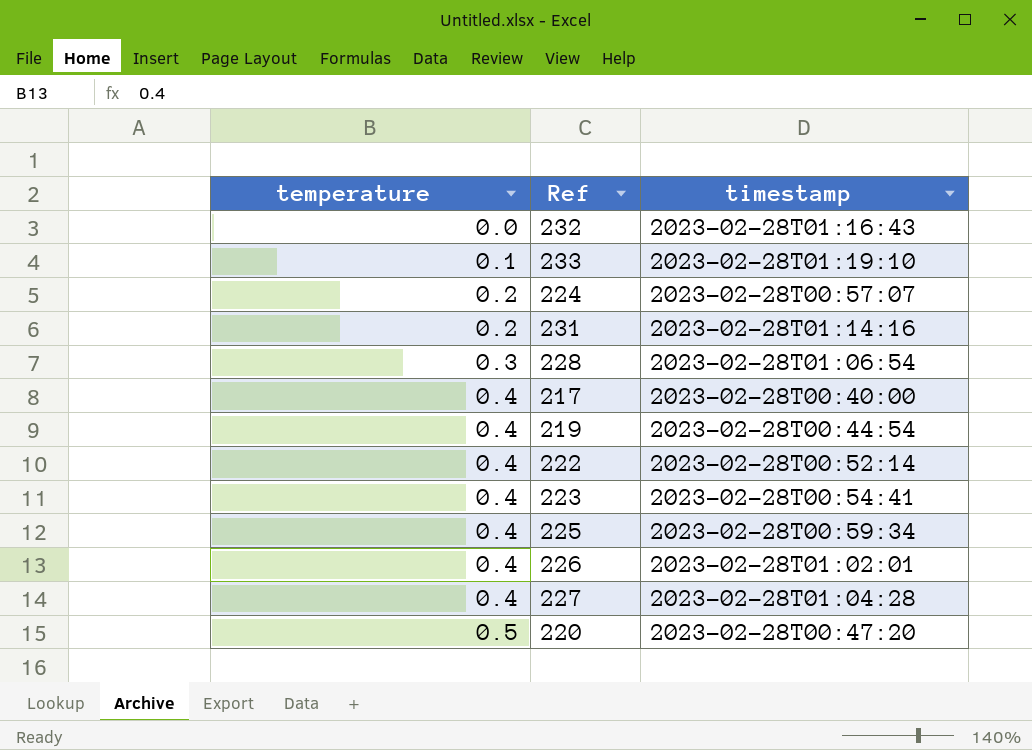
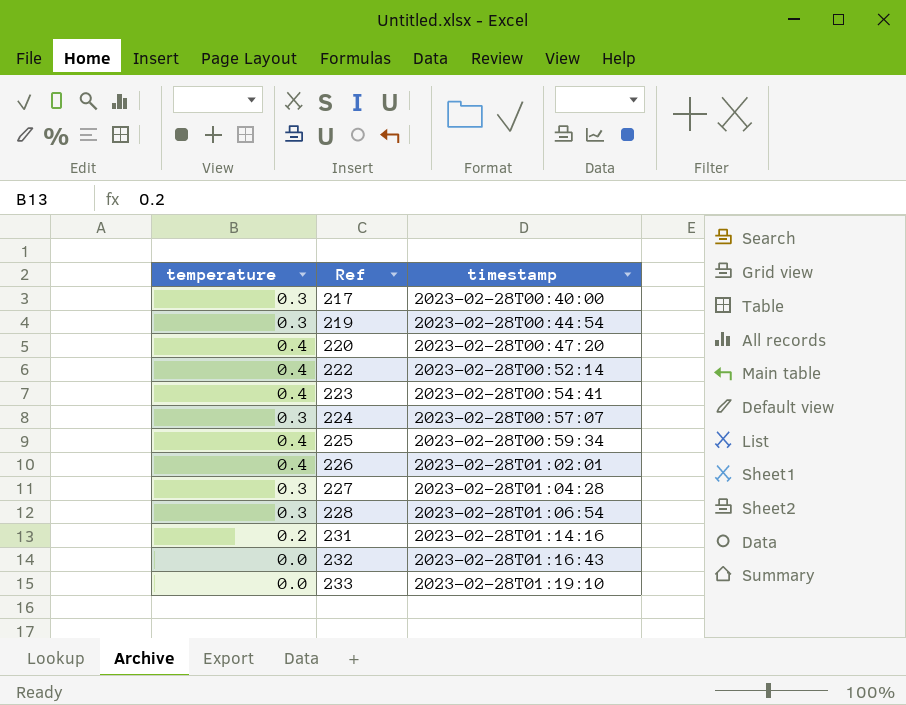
row order: temperature ascending -> Ref ascending
217 | temperature: 0.4 -> 0.3
219 | temperature: 0.4 -> 0.3
220 | temperature: 0.5 -> 0.4
224 | temperature: 0.2 -> 0.3
227 | temperature: 0.4 -> 0.3
233 | temperature: 0.1 -> 0.0

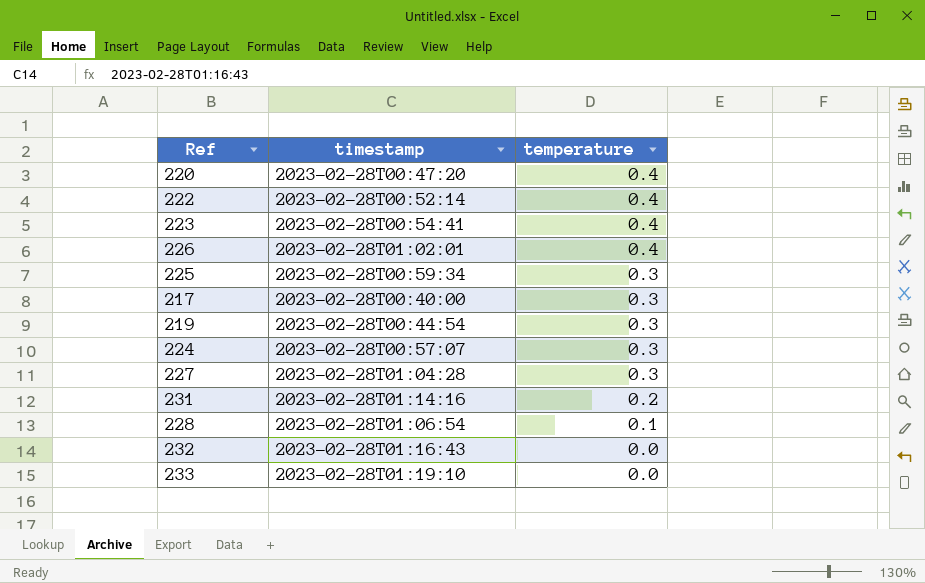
row order: Ref ascending -> temperature descending
column temperature | position: 1 -> 3
225 | temperature: 0.4 -> 0.3
228 | temperature: 0.3 -> 0.1

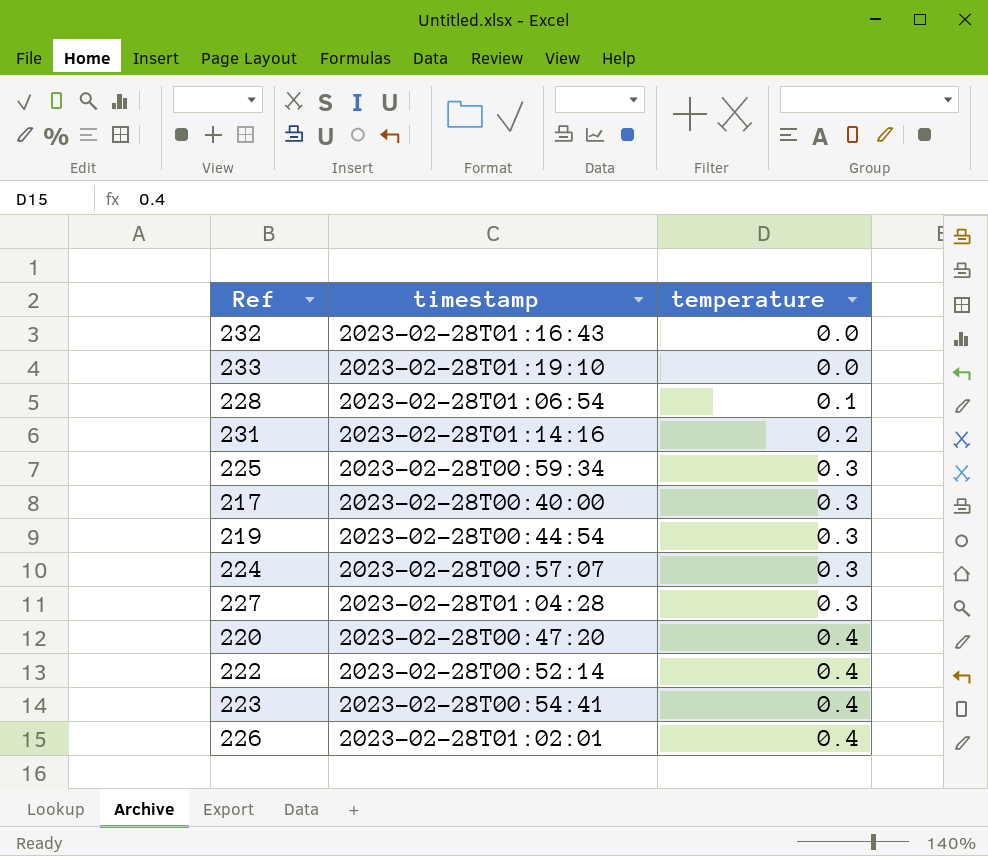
row order: temperature descending -> temperature ascending

